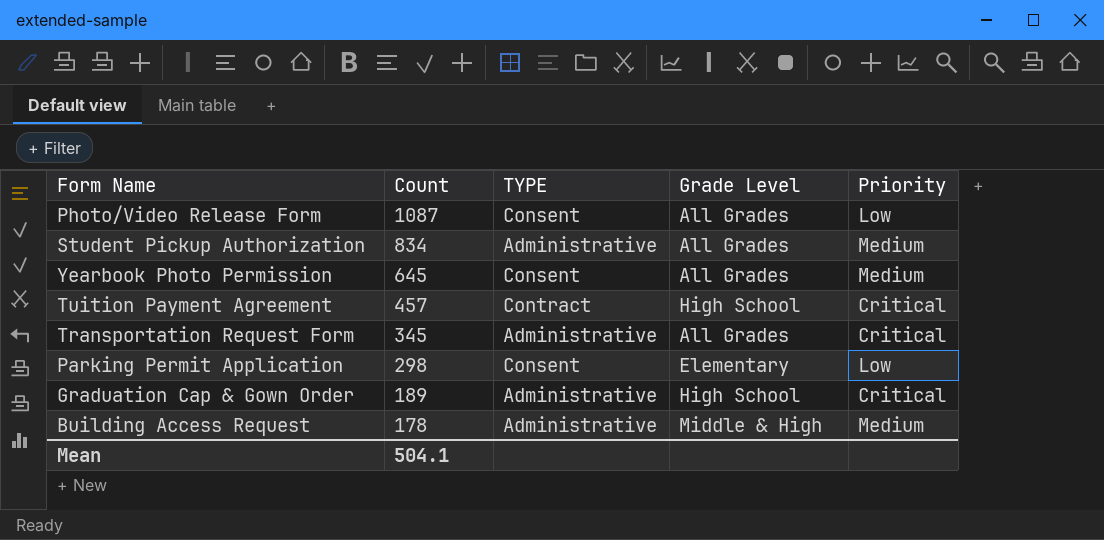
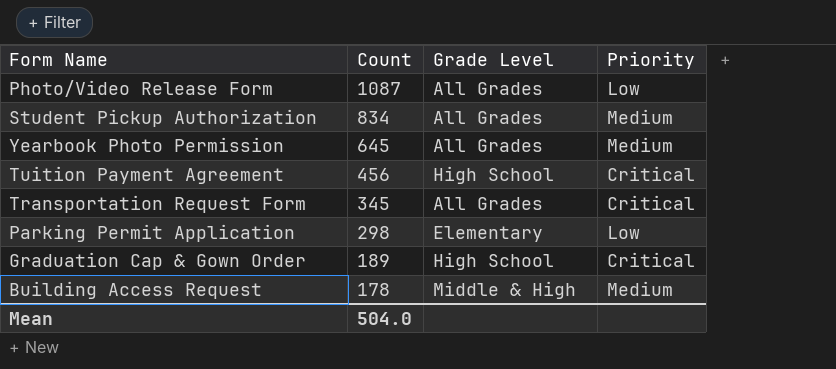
column TYPE | position: 3 -> none
Tuition Payment Agreement | Count: 457 -> 456
Mean | Count: 504.1 -> 504.0

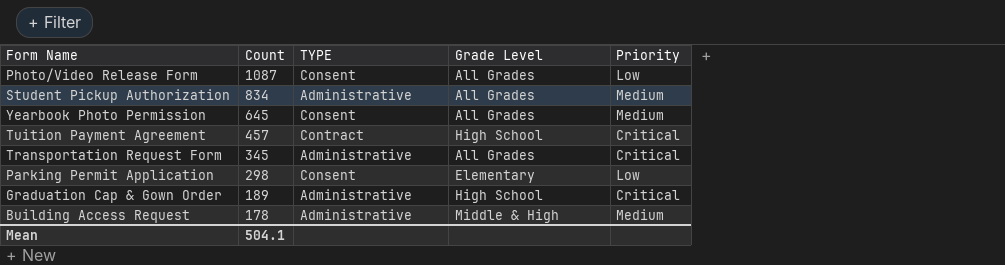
column TYPE | position: none -> 3
Tuition Payment Agreement | Count: 456 -> 457
Mean | Count: 504.0 -> 504.1

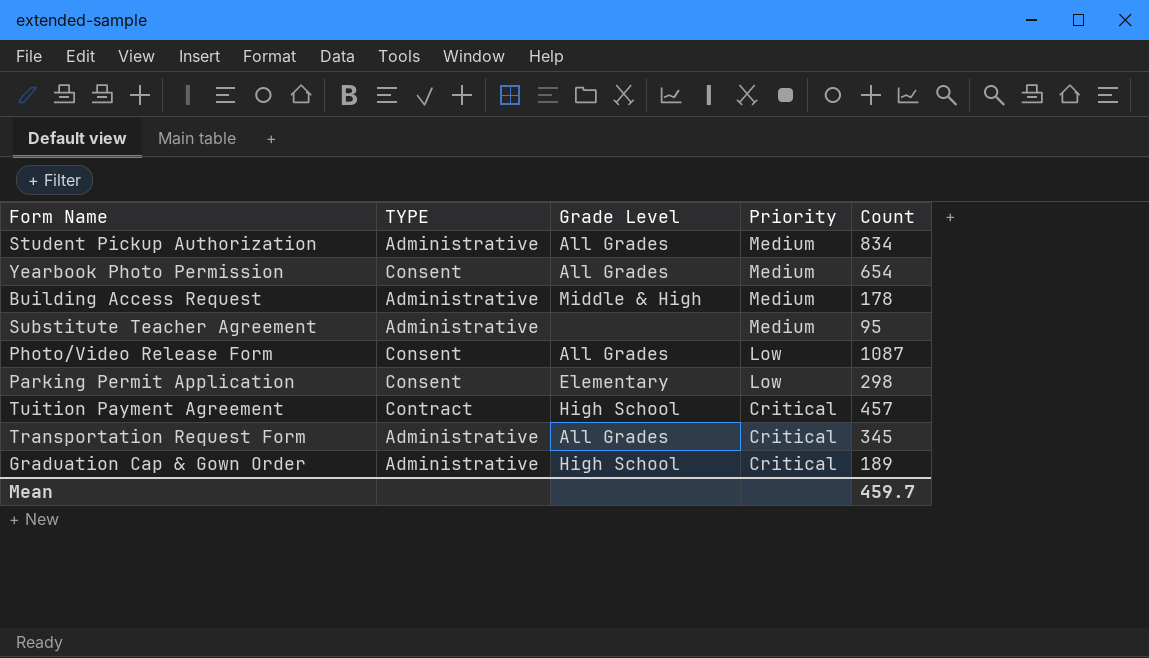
row order: Count descending -> Priority descending
column Count | position: 2 -> 5
Yearbook Photo Permission | Count: 645 -> 654
row Substitute Teacher Agreement: none -> Administrative | none | Medium | 95
Mean | Count: 504.1 -> 459.7

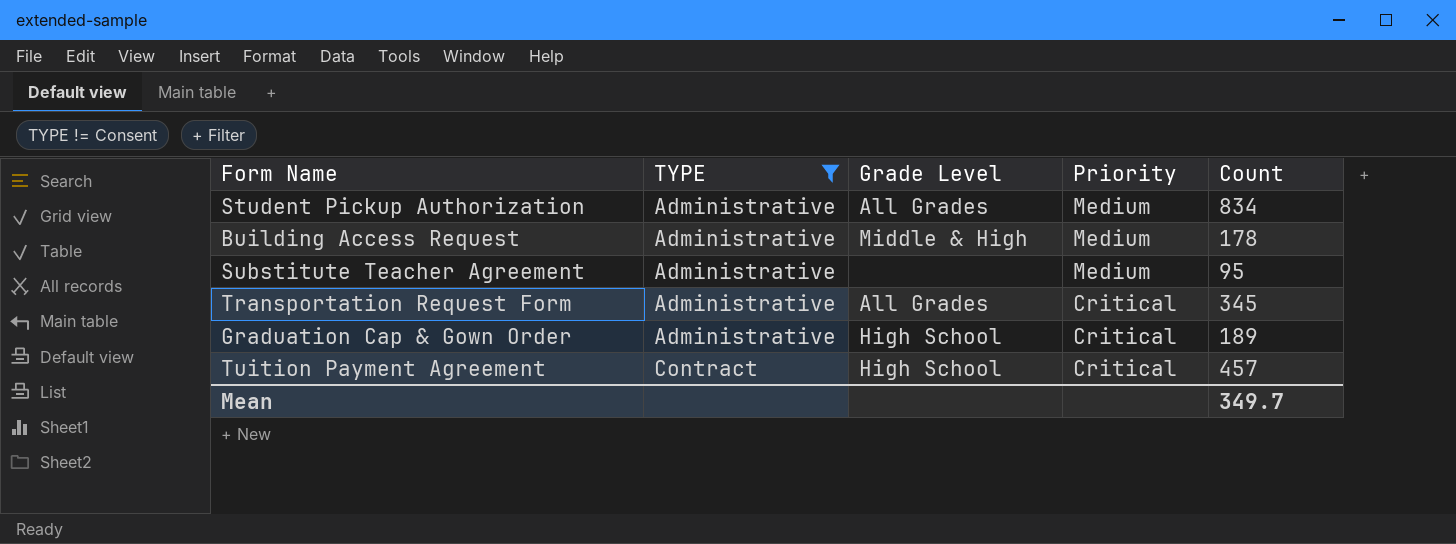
filter: none -> TYPE != Consent
row order: Priority descending -> TYPE ascending
Mean | Count: 459.7 -> 349.7

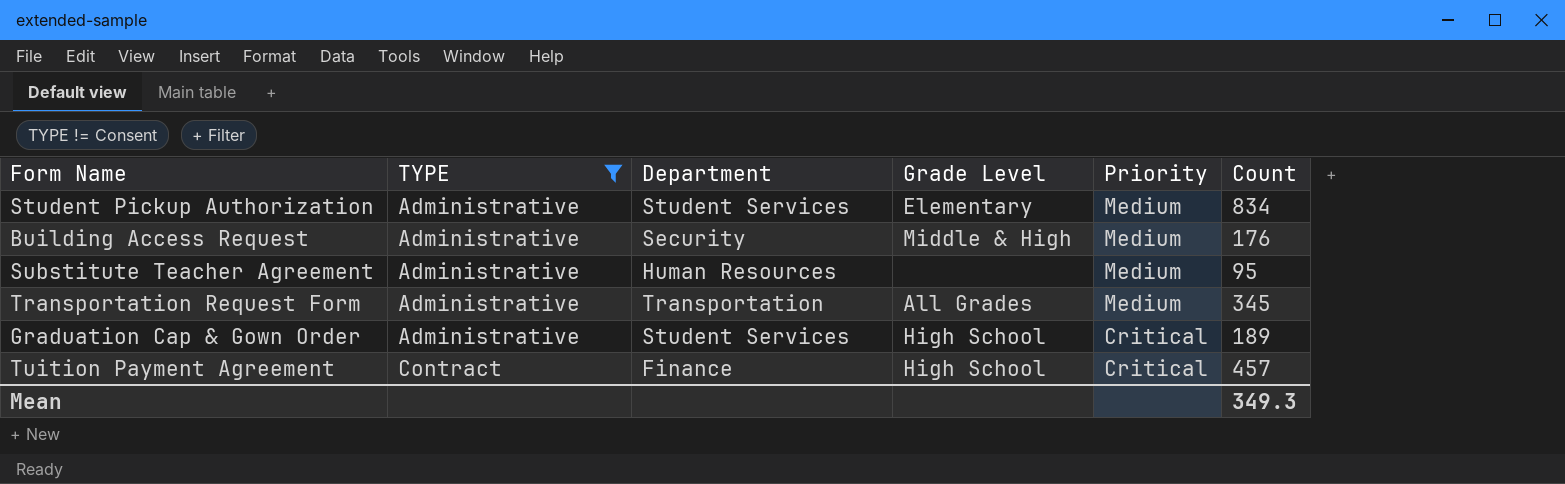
column Department | position: none -> 3
Student Pickup Authorization | Grade Level: All Grades -> Elementary
Building Access Request | Count: 178 -> 176
Transportation Request Form | Priority: Critical -> Medium
Mean | Count: 349.7 -> 349.3

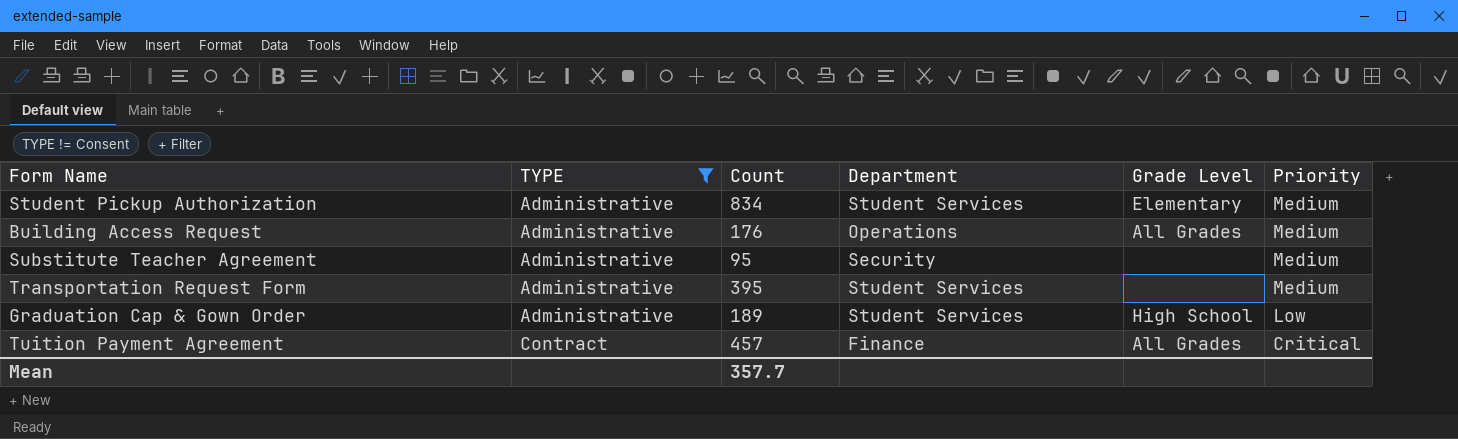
column Count | position: 6 -> 3
Building Access Request | Department: Security -> Operations
Building Access Request | Grade Level: Middle & High -> All Grades
Substitute Teacher Agreement | Department: Human Resources -> Security
Transportation Request Form | Count: 345 -> 395
Transportation Request Form | Department: Transportation -> Student Services
Transportation Request Form | Grade Level: All Grades -> none
Graduation Cap & Gown Order | Priority: Critical -> Low
Tuition Payment Agreement | Grade Level: High School -> All Grades
Mean | Count: 349.3 -> 357.7

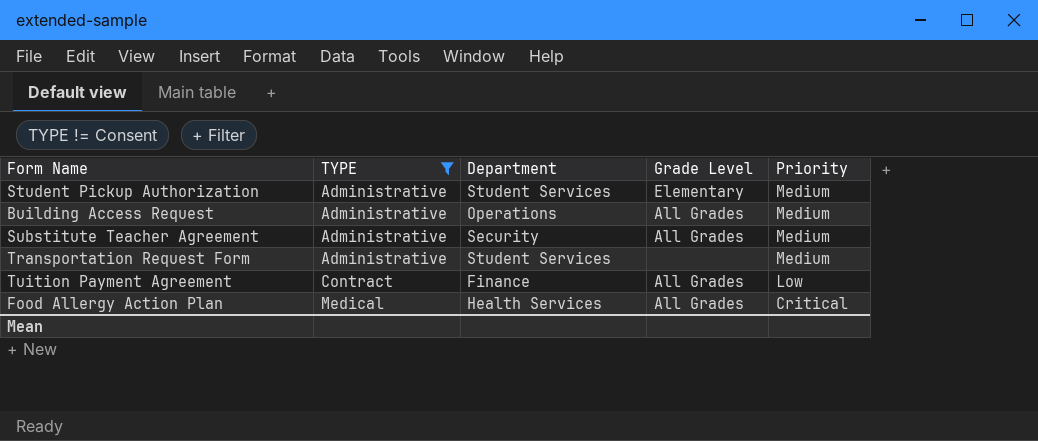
column Count | position: 3 -> none
row Graduation Cap & Gown Order: Administrative | 189 | Student Services | High School | Low -> none
Substitute Teacher Agreement | Grade Level: none -> All Grades
Tuition Payment Agreement | Priority: Critical -> Low
row Food Allergy Action Plan: none -> Medical | Health Services | All Grades | Critical

